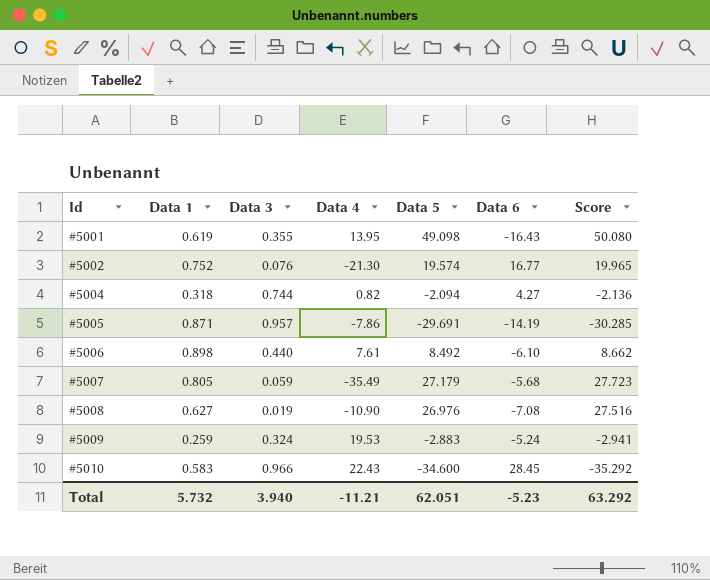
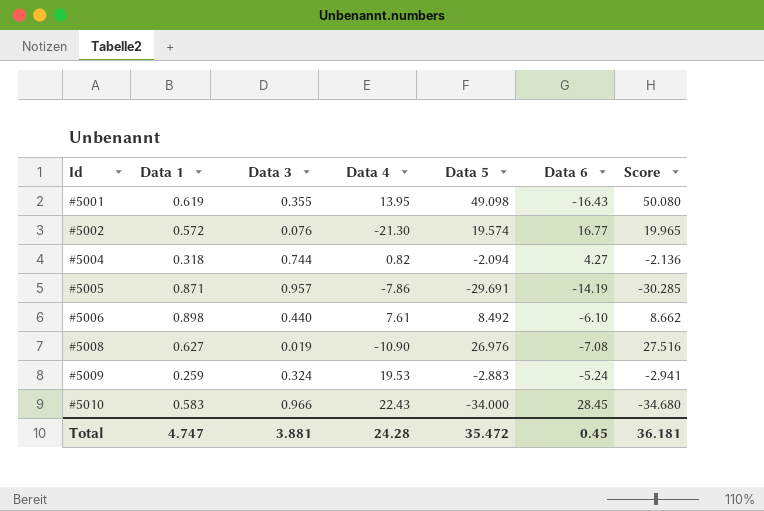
row #5007: 0.805 | 0.059 | -35.49 | 27.179 | -5.68 | 27.723 -> none
#5002 | Data 1: 0.752 -> 0.572
#5010 | Data 5: -34.600 -> -34.000
#5010 | Score: -35.292 -> -34.680
Total | Data 1: 5.732 -> 4.747
Total | Data 3: 3.940 -> 3.881
Total | Data 4: -11.21 -> 24.28
Total | Data 5: 62.051 -> 35.472
Total | Data 6: -5.23 -> 0.45
Total | Score: 63.292 -> 36.181

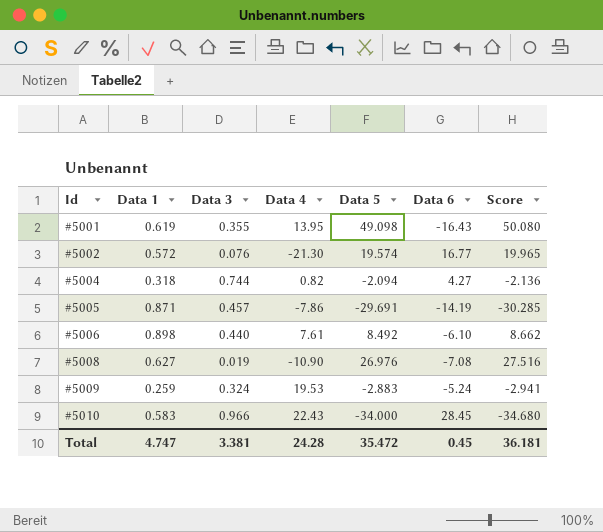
#5005 | Data 3: 0.957 -> 0.457
Total | Data 3: 3.881 -> 3.381

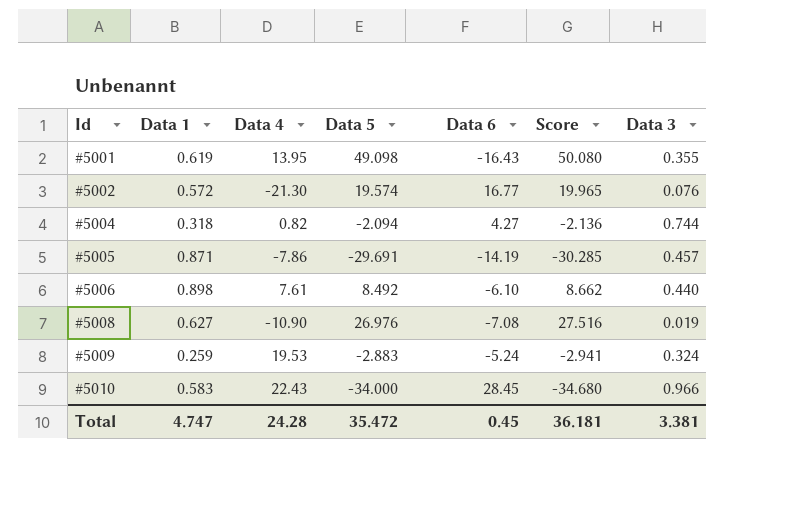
column Data 3 | position: 3 -> 7

